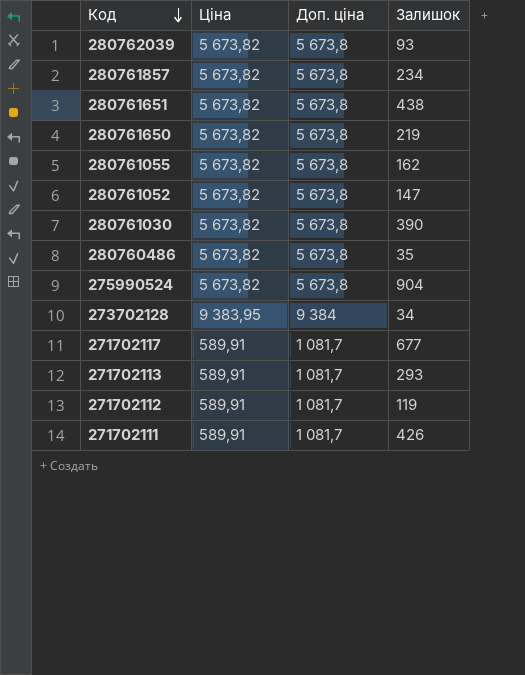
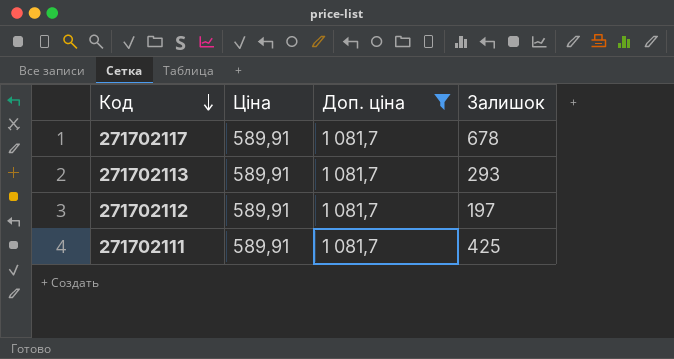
filter: none -> Доп. ціна = 1 081,7
271702117 | Залишок: 677 -> 678
271702112 | Залишок: 119 -> 197
271702111 | Залишок: 426 -> 425

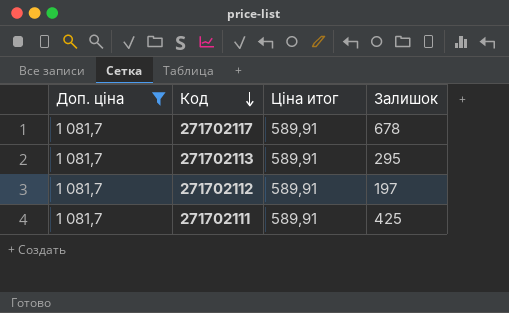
column Доп. ціна | position: 3 -> 1
column name: Ціна -> Ціна итог
271702113 | Залишок: 293 -> 295

